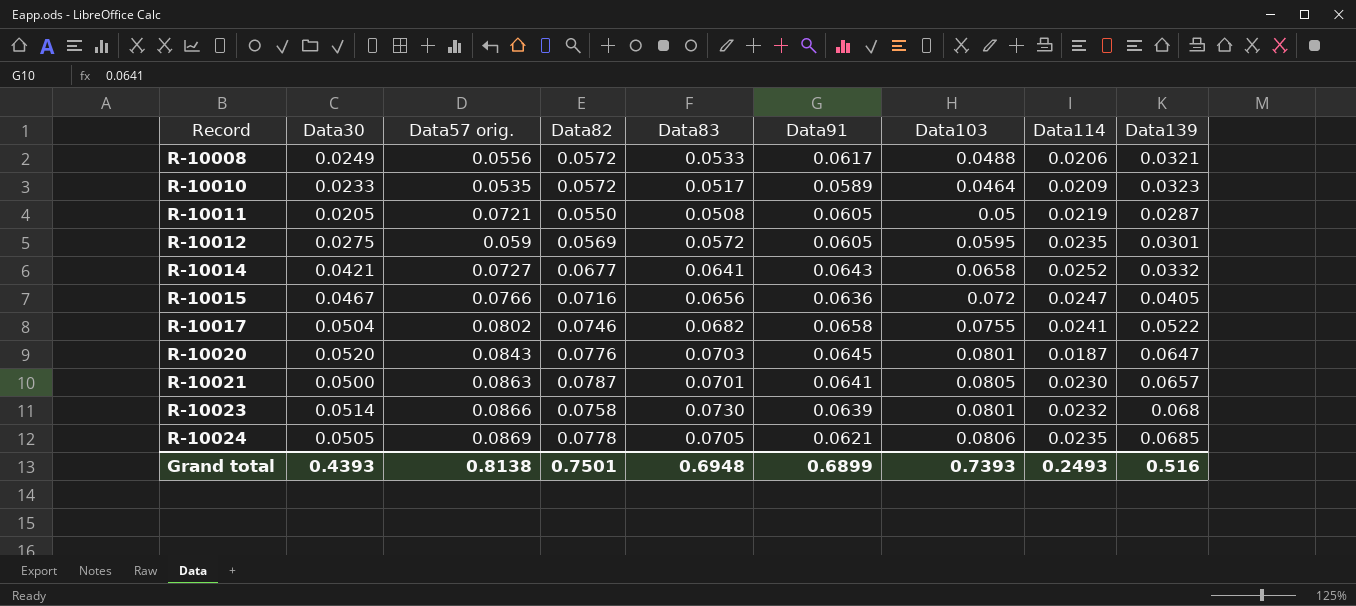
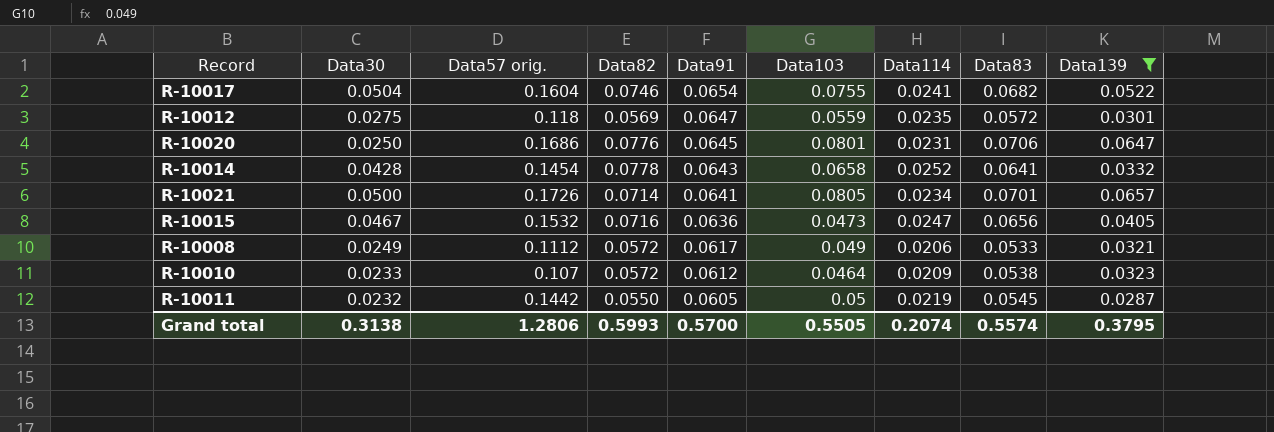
filter: none -> Data139 <= 0.0657
row order: Record ascending -> Data91 descending
column Data83 | position: 5 -> 8
R-10017 | Data57 orig.: 0.0802 -> 0.1604
R-10017 | Data91: 0.0658 -> 0.0654
R-10012 | Data57 orig.: 0.059 -> 0.118
R-10012 | Data91: 0.0605 -> 0.0647
R-10012 | Data103: 0.0595 -> 0.0559
R-10020 | Data30: 0.0520 -> 0.0250
R-10020 | Data57 orig.: 0.0843 -> 0.1686
R-10020 | Data114: 0.0187 -> 0.0231
R-10020 | Data83: 0.0703 -> 0.0706
R-10014 | Data30: 0.0421 -> 0.0428
R-10014 | Data57 orig.: 0.0727 -> 0.1454
R-10014 | Data82: 0.0677 -> 0.0778
R-10021 | Data57 orig.: 0.0863 -> 0.1726
R-10021 | Data82: 0.0787 -> 0.0714
R-10021 | Data114: 0.0230 -> 0.0234
R-10015 | Data57 orig.: 0.0766 -> 0.1532
R-10015 | Data103: 0.072 -> 0.0473
R-10008 | Data57 orig.: 0.0556 -> 0.1112
R-10008 | Data103: 0.0488 -> 0.049
R-10010 | Data57 orig.: 0.0535 -> 0.107
R-10010 | Data91: 0.0589 -> 0.0612
R-10010 | Data83: 0.0517 -> 0.0538
R-10011 | Data30: 0.0205 -> 0.0232
R-10011 | Data57 orig.: 0.0721 -> 0.1442
R-10011 | Data83: 0.0508 -> 0.0545
Grand total | Data30: 0.4393 -> 0.3138
Grand total | Data57 orig.: 0.8138 -> 1.2806
Grand total | Data82: 0.7501 -> 0.5993
Grand total | Data91: 0.6899 -> 0.5700
Grand total | Data103: 0.7393 -> 0.5505
Grand total | Data114: 0.2493 -> 0.2074
Grand total | Data83: 0.6948 -> 0.5574
Grand total | Data139: 0.516 -> 0.3795

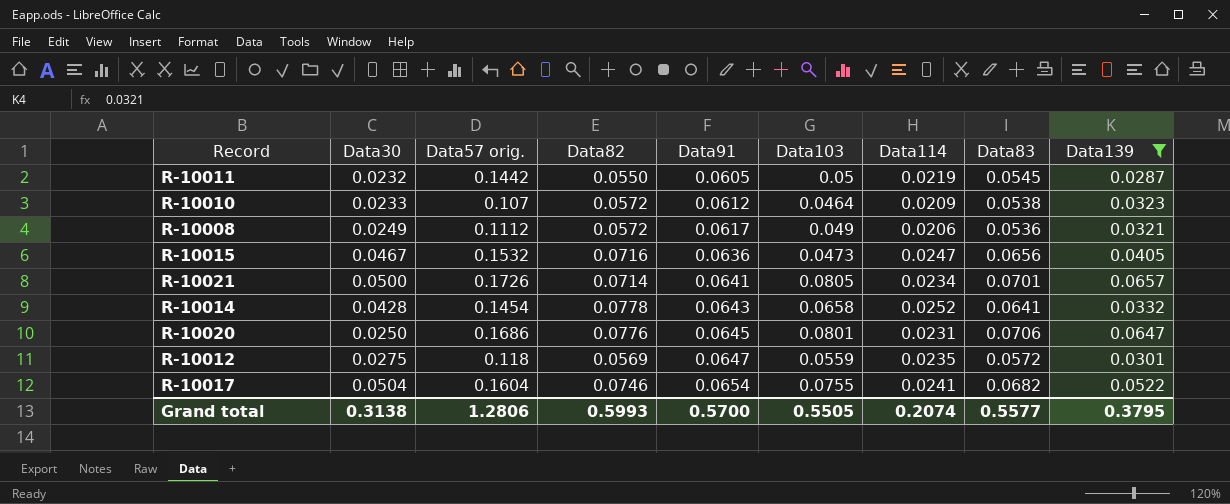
row order: Data91 descending -> Data91 ascending
R-10008 | Data83: 0.0533 -> 0.0536
Grand total | Data83: 0.5574 -> 0.5577

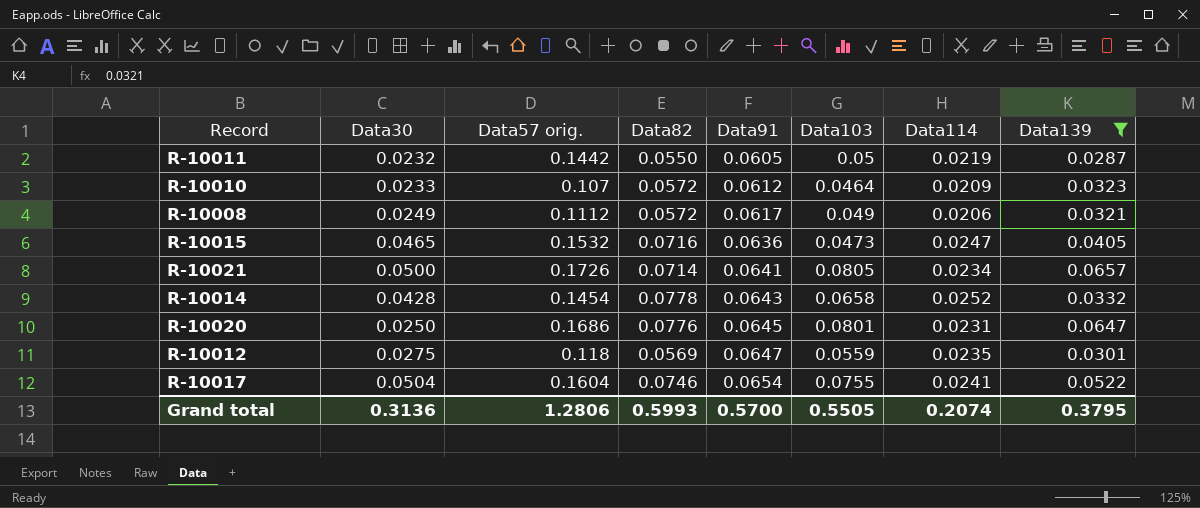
column Data83 | position: 8 -> none
R-10015 | Data30: 0.0467 -> 0.0465
Grand total | Data30: 0.3138 -> 0.3136

